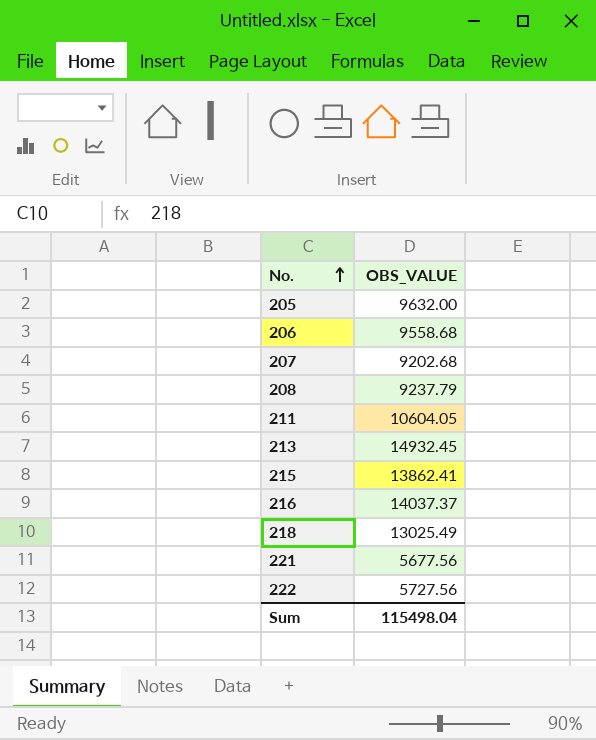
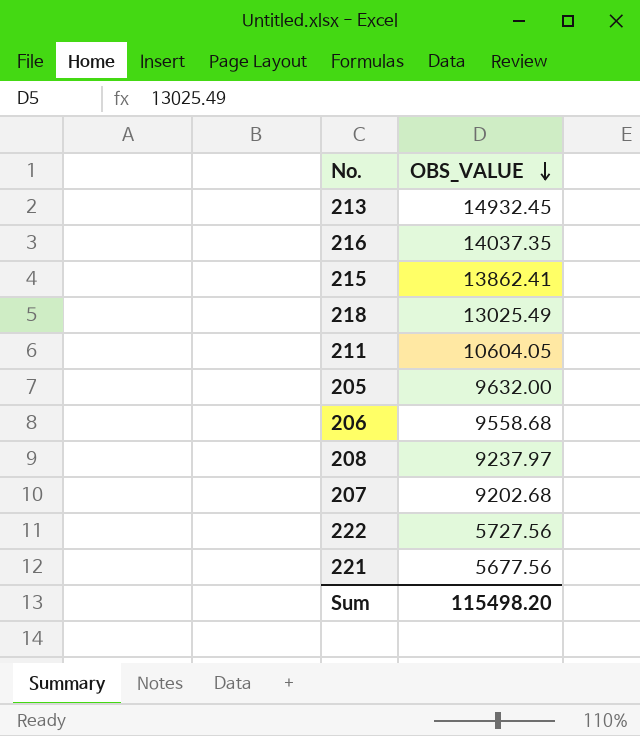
row order: No. ascending -> OBS_VALUE descending
216 | OBS_VALUE: 14037.37 -> 14037.35
208 | OBS_VALUE: 9237.79 -> 9237.97
Sum | OBS_VALUE: 115498.04 -> 115498.20

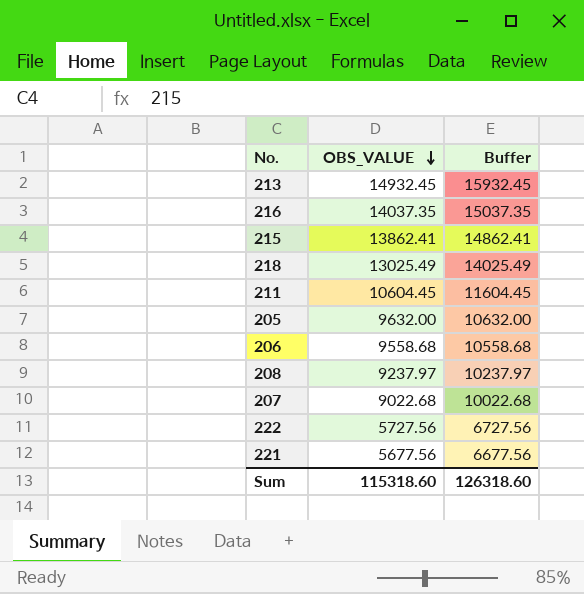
column Buffer | formula: none -> [OBS_VALUE] + 1000
211 | OBS_VALUE: 10604.05 -> 10604.45
207 | OBS_VALUE: 9202.68 -> 9022.68
Sum | OBS_VALUE: 115498.20 -> 115318.60

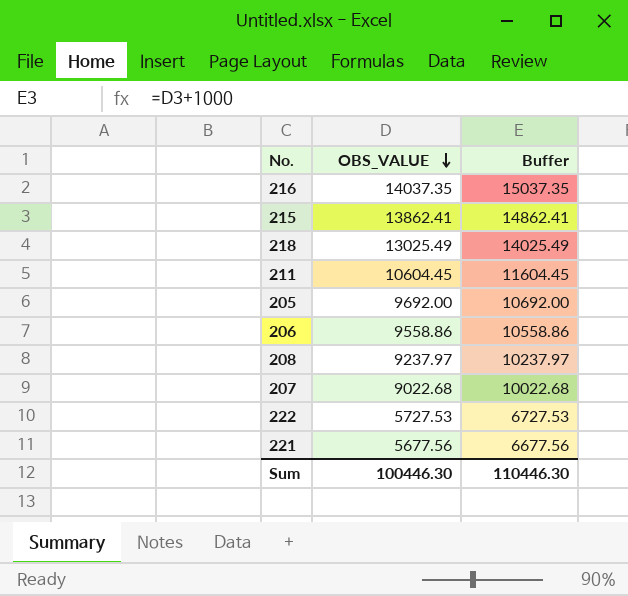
row 213: 14932.45 | 15932.45 -> none
205 | OBS_VALUE: 9632.00 -> 9692.00
205 | Buffer: 10632.00 -> 10692.00
206 | OBS_VALUE: 9558.68 -> 9558.86
206 | Buffer: 10558.68 -> 10558.86
222 | OBS_VALUE: 5727.56 -> 5727.53
222 | Buffer: 6727.56 -> 6727.53
Sum | OBS_VALUE: 115318.60 -> 100446.30
Sum | Buffer: 126318.60 -> 110446.30

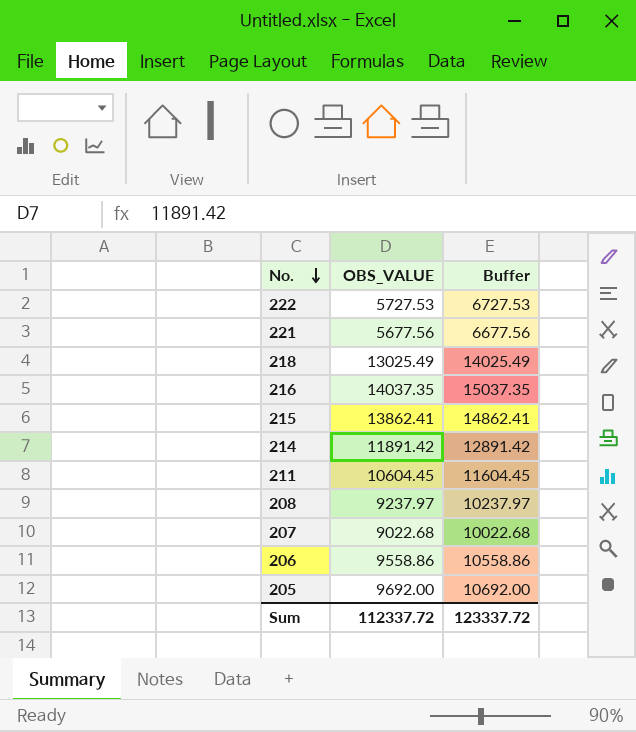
row order: OBS_VALUE descending -> No. descending
row 214: none -> 11891.42 | 12891.42
Sum | OBS_VALUE: 100446.30 -> 112337.72
Sum | Buffer: 110446.30 -> 123337.72

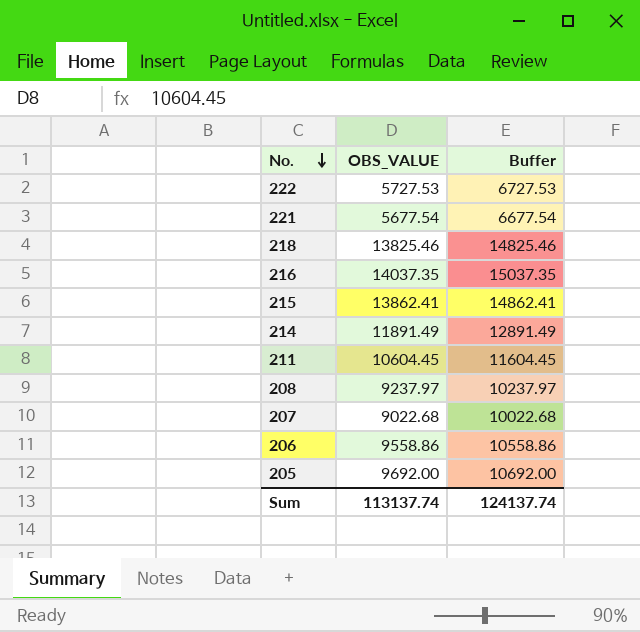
221 | OBS_VALUE: 5677.56 -> 5677.54
221 | Buffer: 6677.56 -> 6677.54
218 | OBS_VALUE: 13025.49 -> 13825.46
218 | Buffer: 14025.49 -> 14825.46
214 | OBS_VALUE: 11891.42 -> 11891.49
214 | Buffer: 12891.42 -> 12891.49
Sum | OBS_VALUE: 112337.72 -> 113137.74
Sum | Buffer: 123337.72 -> 124137.74

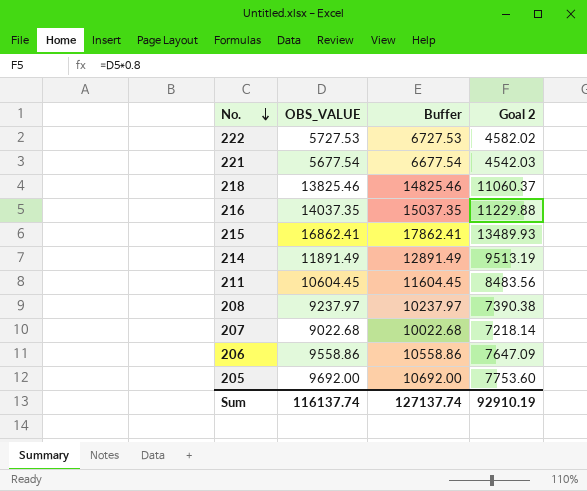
column Goal 2 | formula: none -> [OBS_VALUE] * 0.8
215 | OBS_VALUE: 13862.41 -> 16862.41
215 | Buffer: 14862.41 -> 17862.41
Sum | OBS_VALUE: 113137.74 -> 116137.74
Sum | Buffer: 124137.74 -> 127137.74

